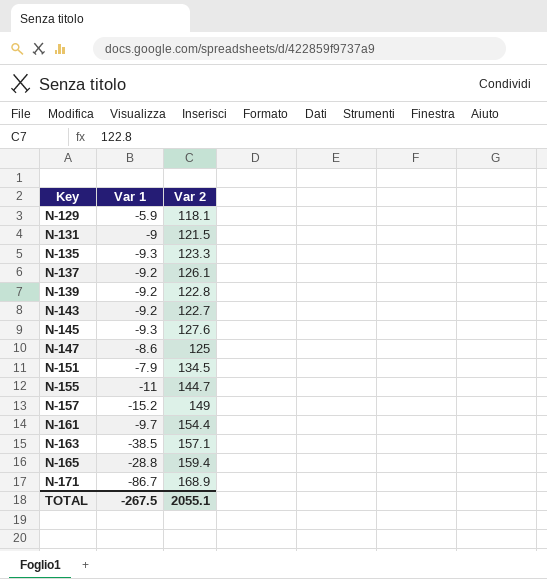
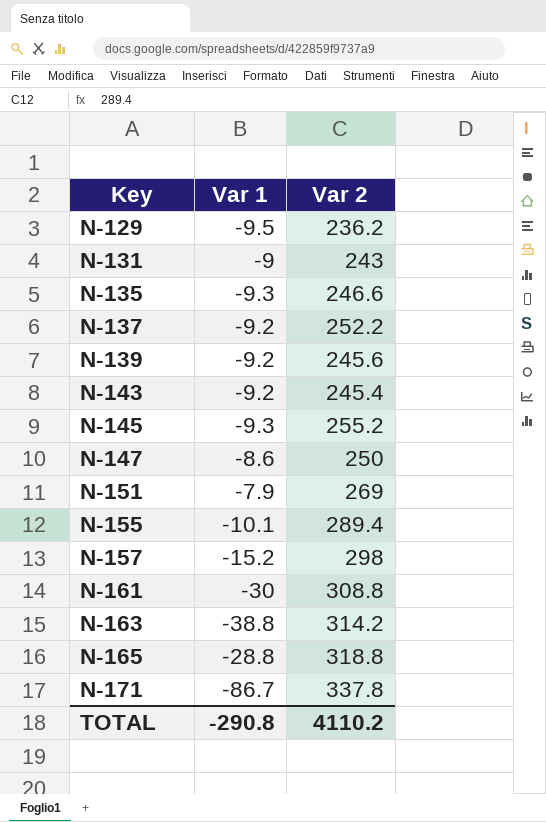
N-129 | Var 1: -5.9 -> -9.5
N-129 | Var 2: 118.1 -> 236.2
N-131 | Var 2: 121.5 -> 243
N-135 | Var 2: 123.3 -> 246.6
N-137 | Var 2: 126.1 -> 252.2
N-139 | Var 2: 122.8 -> 245.6
N-143 | Var 2: 122.7 -> 245.4
N-145 | Var 2: 127.6 -> 255.2
N-147 | Var 2: 125 -> 250
N-151 | Var 2: 134.5 -> 269
N-155 | Var 1: -11 -> -10.1
N-155 | Var 2: 144.7 -> 289.4
N-157 | Var 2: 149 -> 298
N-161 | Var 1: -9.7 -> -30
N-161 | Var 2: 154.4 -> 308.8
N-163 | Var 1: -38.5 -> -38.8
N-163 | Var 2: 157.1 -> 314.2
N-165 | Var 2: 159.4 -> 318.8
N-171 | Var 2: 168.9 -> 337.8
TOTAL | Var 1: -267.5 -> -290.8
TOTAL | Var 2: 2055.1 -> 4110.2

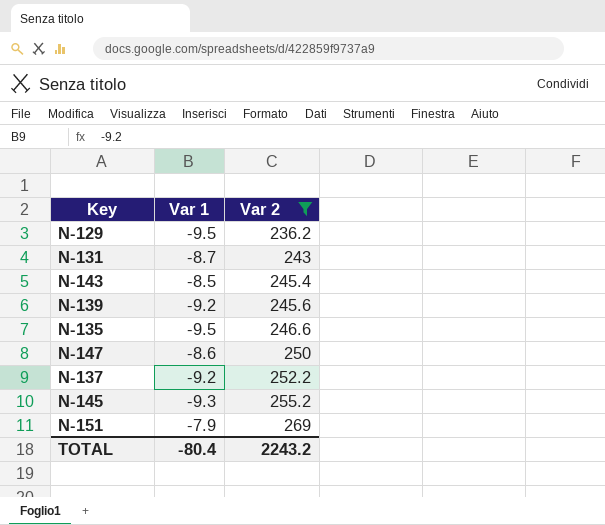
filter: none -> Var 2 <= 269
row order: Key ascending -> Var 2 ascending
N-131 | Var 1: -9 -> -8.7
N-143 | Var 1: -9.2 -> -8.5
N-135 | Var 1: -9.3 -> -9.5
TOTAL | Var 1: -290.8 -> -80.4
TOTAL | Var 2: 4110.2 -> 2243.2

